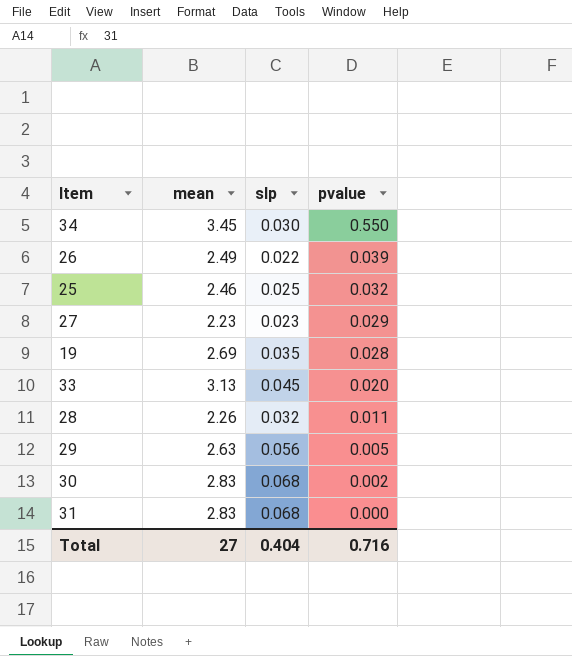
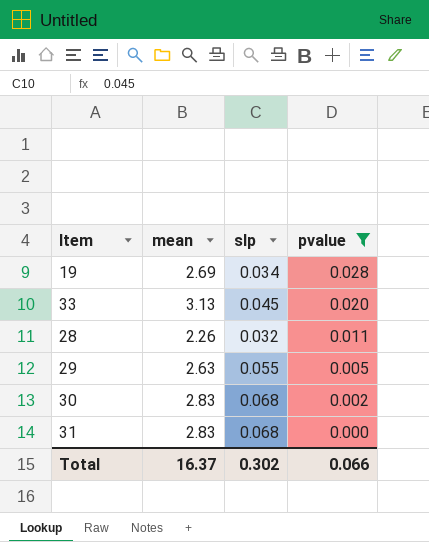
filter: none -> pvalue <= 0.028
19 | slp: 0.035 -> 0.034
29 | slp: 0.056 -> 0.055
Total | mean: 27 -> 16.37
Total | slp: 0.404 -> 0.302
Total | pvalue: 0.716 -> 0.066

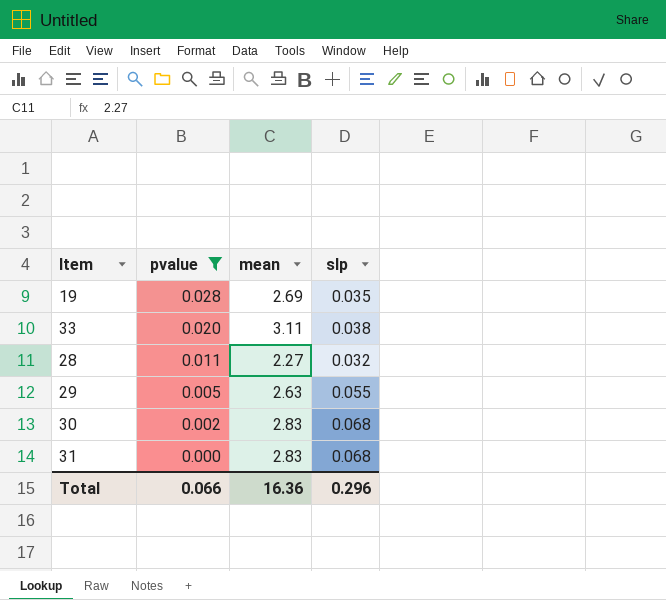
column pvalue | position: 4 -> 2
19 | slp: 0.034 -> 0.035
33 | mean: 3.13 -> 3.11
33 | slp: 0.045 -> 0.038
28 | mean: 2.26 -> 2.27
Total | mean: 16.37 -> 16.36
Total | slp: 0.302 -> 0.296

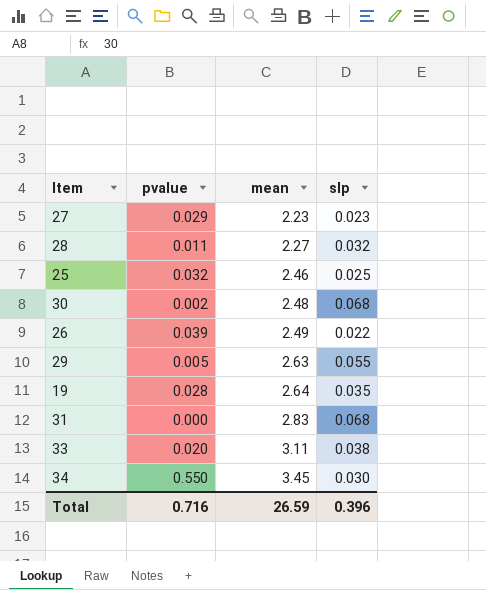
filter: pvalue <= 0.028 -> none
row order: pvalue descending -> mean ascending
30 | mean: 2.83 -> 2.48
19 | mean: 2.69 -> 2.64
Total | pvalue: 0.066 -> 0.716
Total | mean: 16.36 -> 26.59
Total | slp: 0.296 -> 0.396

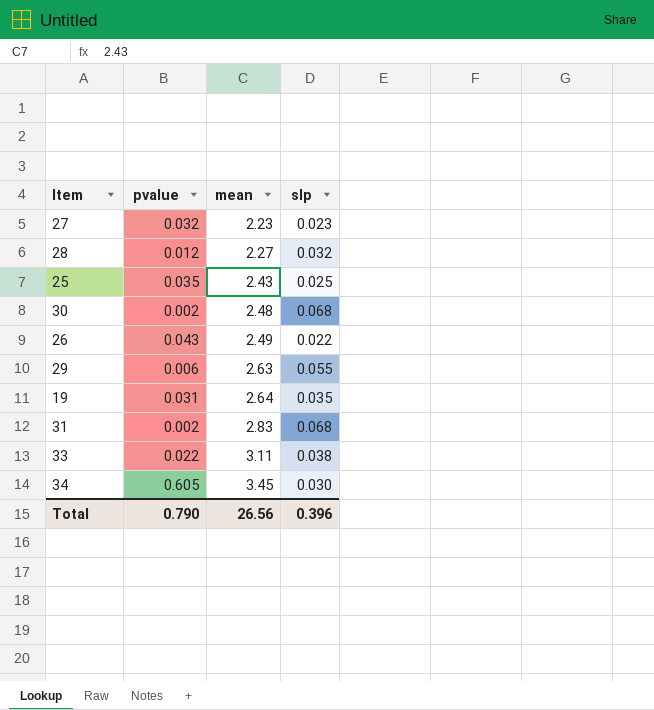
27 | pvalue: 0.029 -> 0.032
28 | pvalue: 0.011 -> 0.012
25 | pvalue: 0.032 -> 0.035
25 | mean: 2.46 -> 2.43
26 | pvalue: 0.039 -> 0.043
29 | pvalue: 0.005 -> 0.006
19 | pvalue: 0.028 -> 0.031
31 | pvalue: 0.000 -> 0.002
33 | pvalue: 0.020 -> 0.022
34 | pvalue: 0.550 -> 0.605
Total | pvalue: 0.716 -> 0.790
Total | mean: 26.59 -> 26.56

